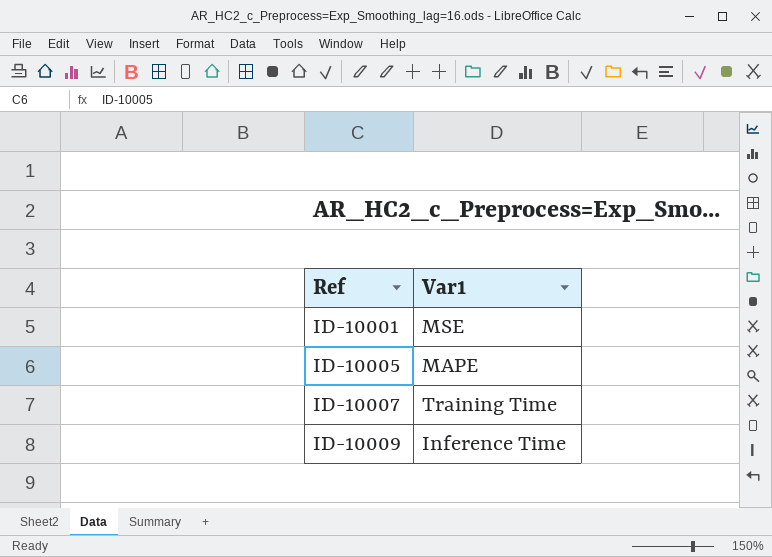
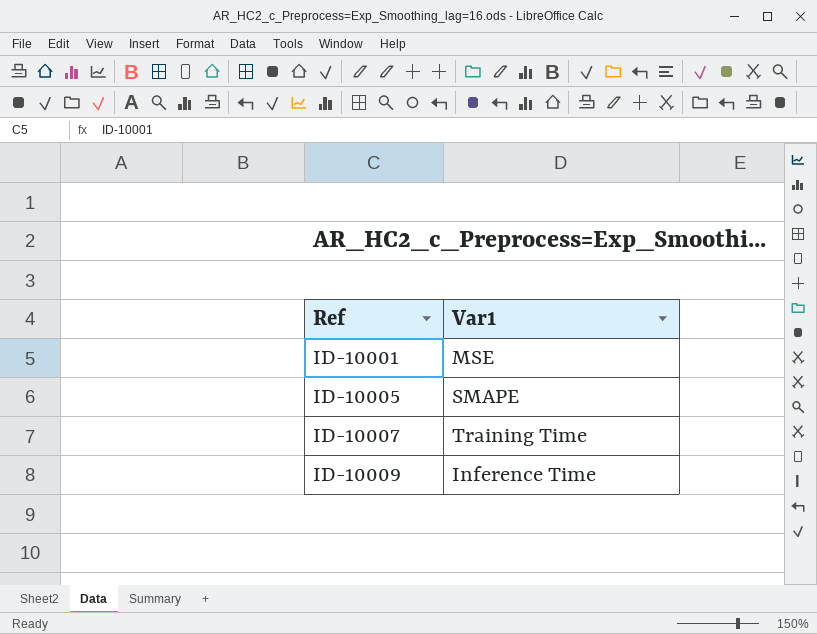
ID-10005 | Var1: MAPE -> SMAPE

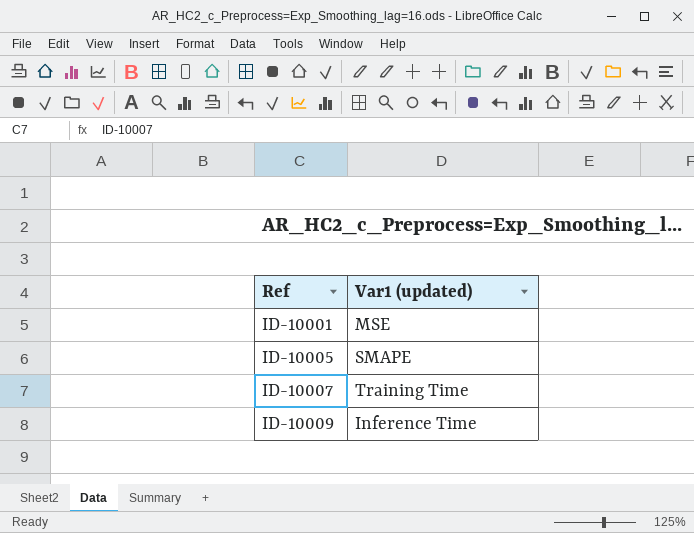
column name: Var1 -> Var1 (updated)

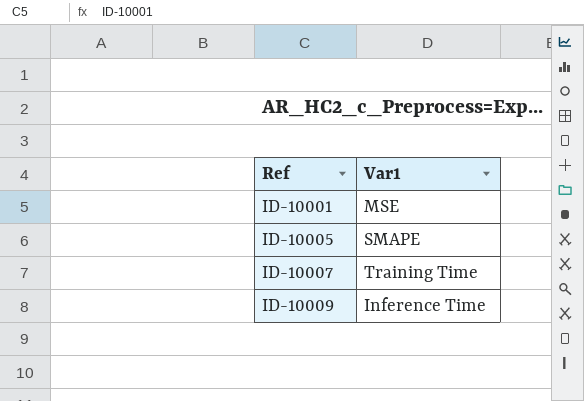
column name: Var1 (updated) -> Var1

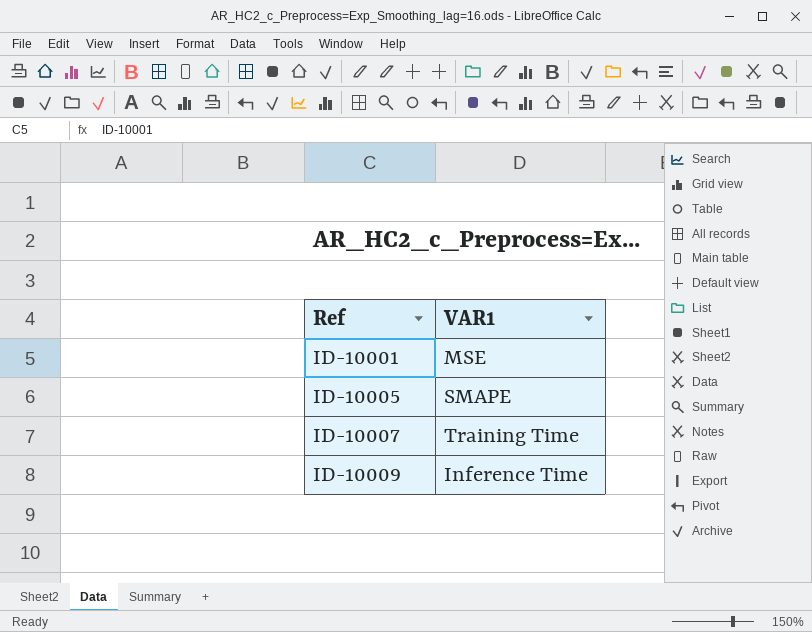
column name: Var1 -> VAR1

